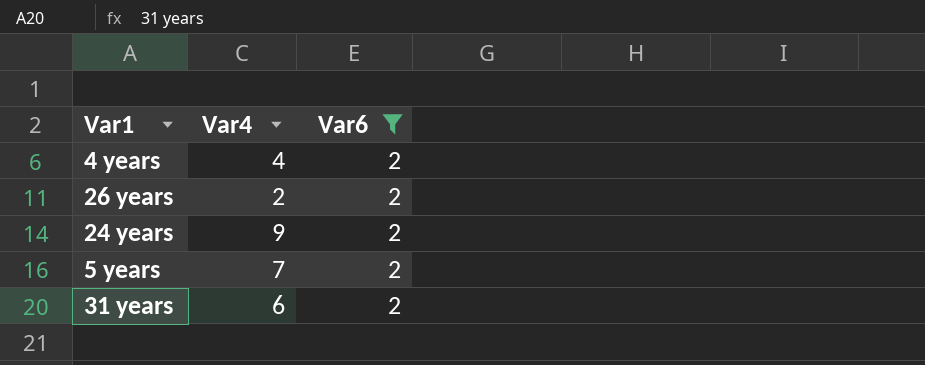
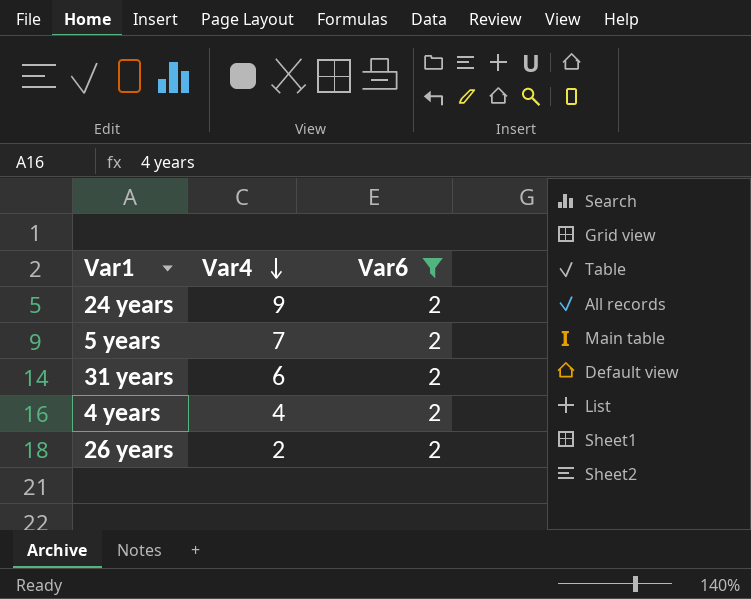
row order: none -> Var4 descending

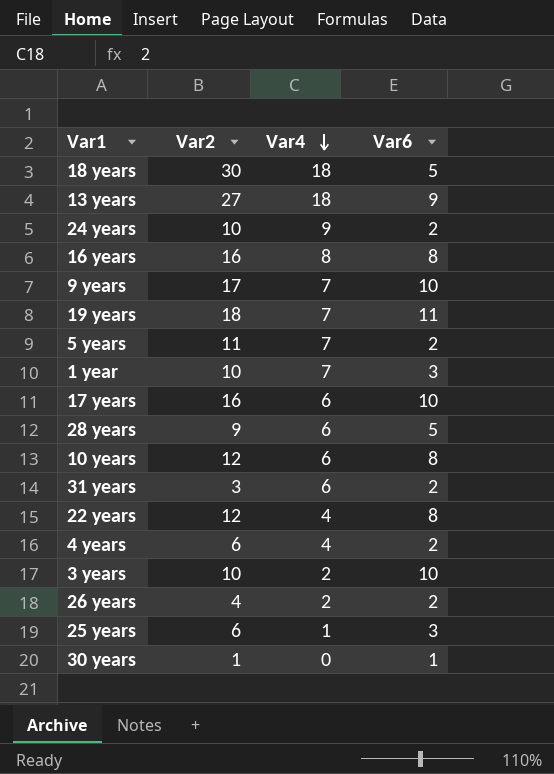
filter: Var6 = 2 -> none
column Var2 | position: none -> 2

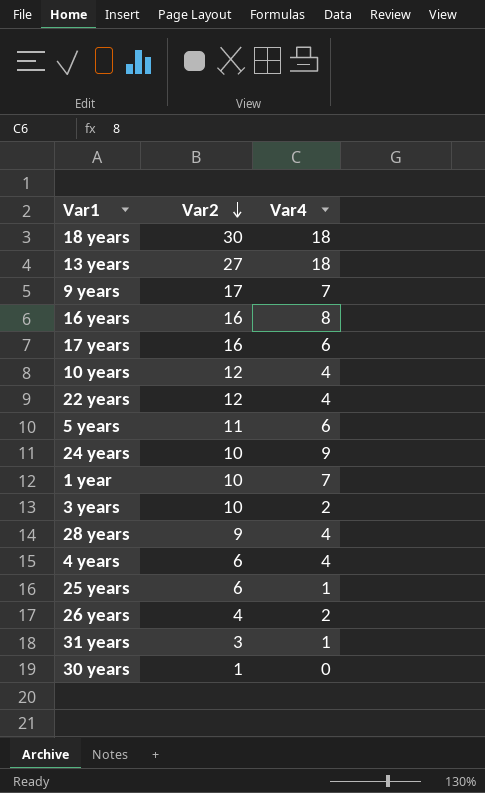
row order: Var4 descending -> Var2 descending
column Var6 | position: 4 -> none
row 19 years: 18 | 7 | 11 -> none
10 years | Var4: 6 -> 4
5 years | Var4: 7 -> 6
28 years | Var4: 6 -> 4
31 years | Var4: 6 -> 1

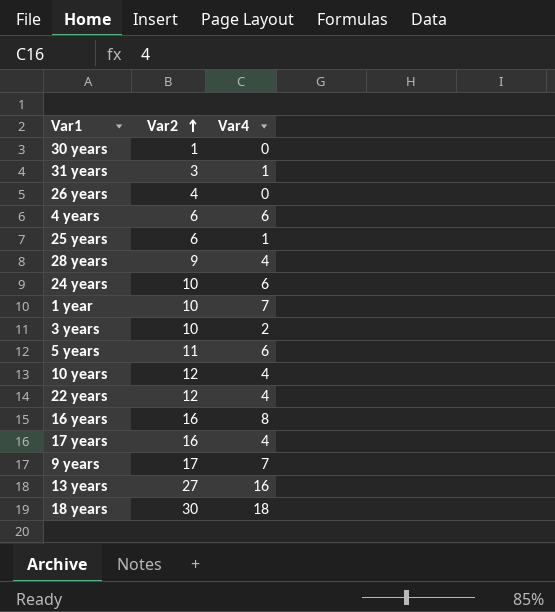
row order: Var2 descending -> Var2 ascending
26 years | Var4: 2 -> 0
4 years | Var4: 4 -> 6
24 years | Var4: 9 -> 6
17 years | Var4: 6 -> 4
13 years | Var4: 18 -> 16

